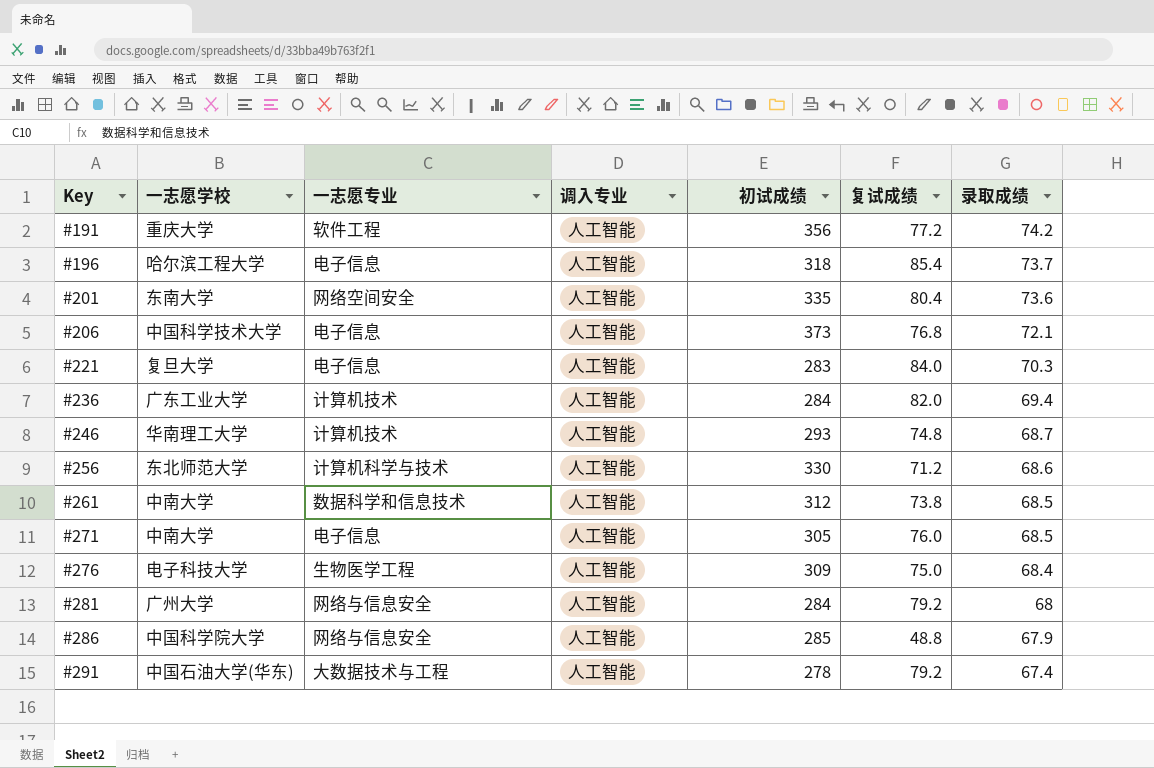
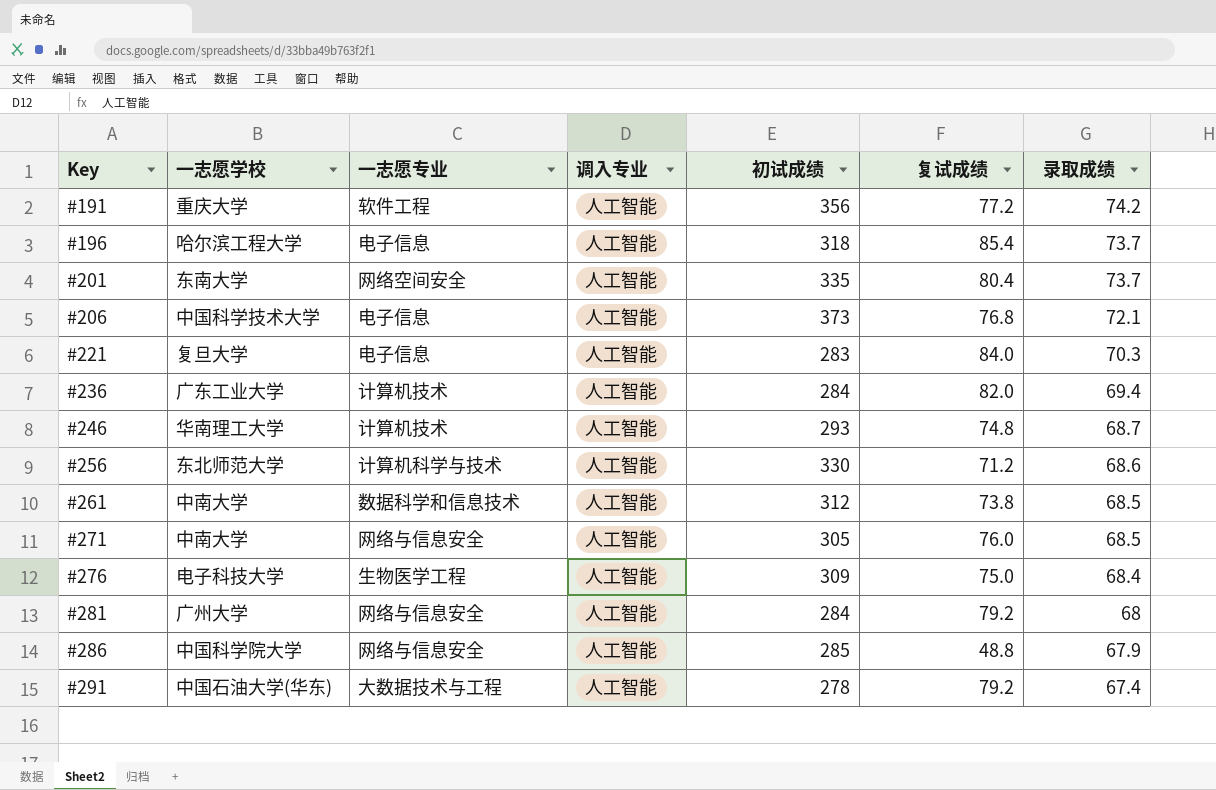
#201 | 录取成绩: 73.6 -> 73.7
#271 | 一志愿专业: 电子信息 -> 网络与信息安全

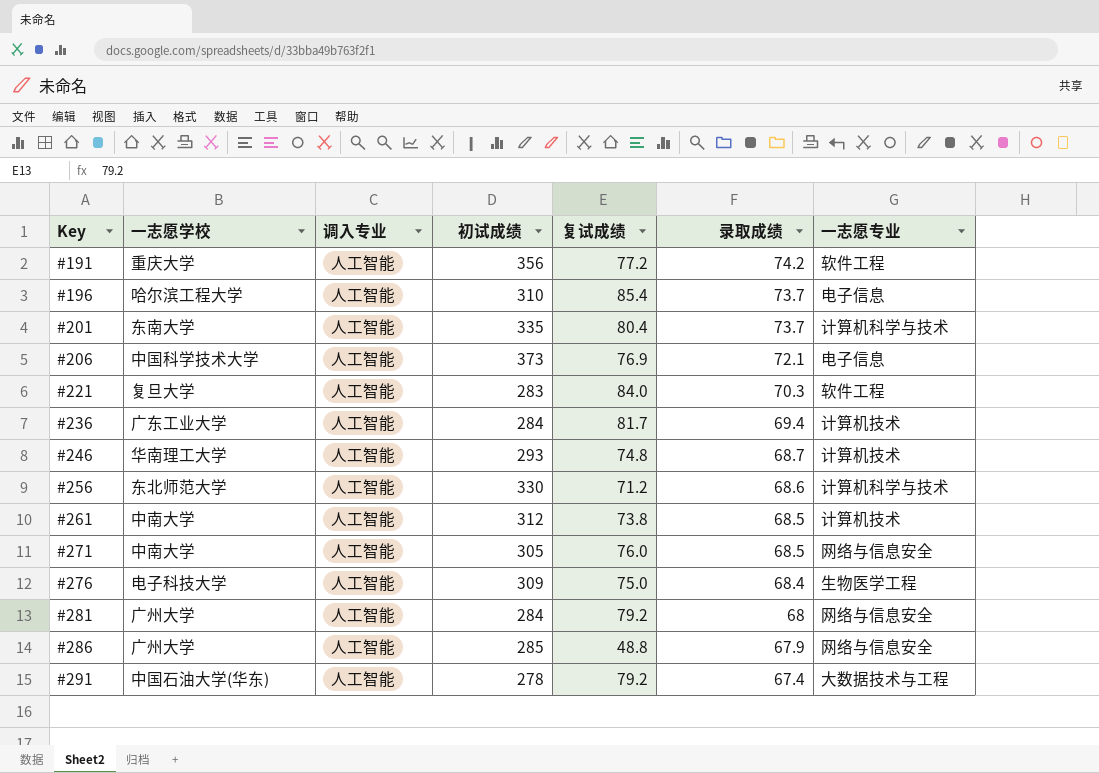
column 一志愿专业 | position: 3 -> 7
#196 | 初试成绩: 318 -> 310
#201 | 一志愿专业: 网络空间安全 -> 计算机科学与技术
#206 | 复试成绩: 76.8 -> 76.9
#221 | 一志愿专业: 电子信息 -> 软件工程
#236 | 复试成绩: 82.0 -> 81.7
#261 | 一志愿专业: 数据科学和信息技术 -> 计算机技术
#286 | 一志愿学校: 中国科学院大学 -> 广州大学

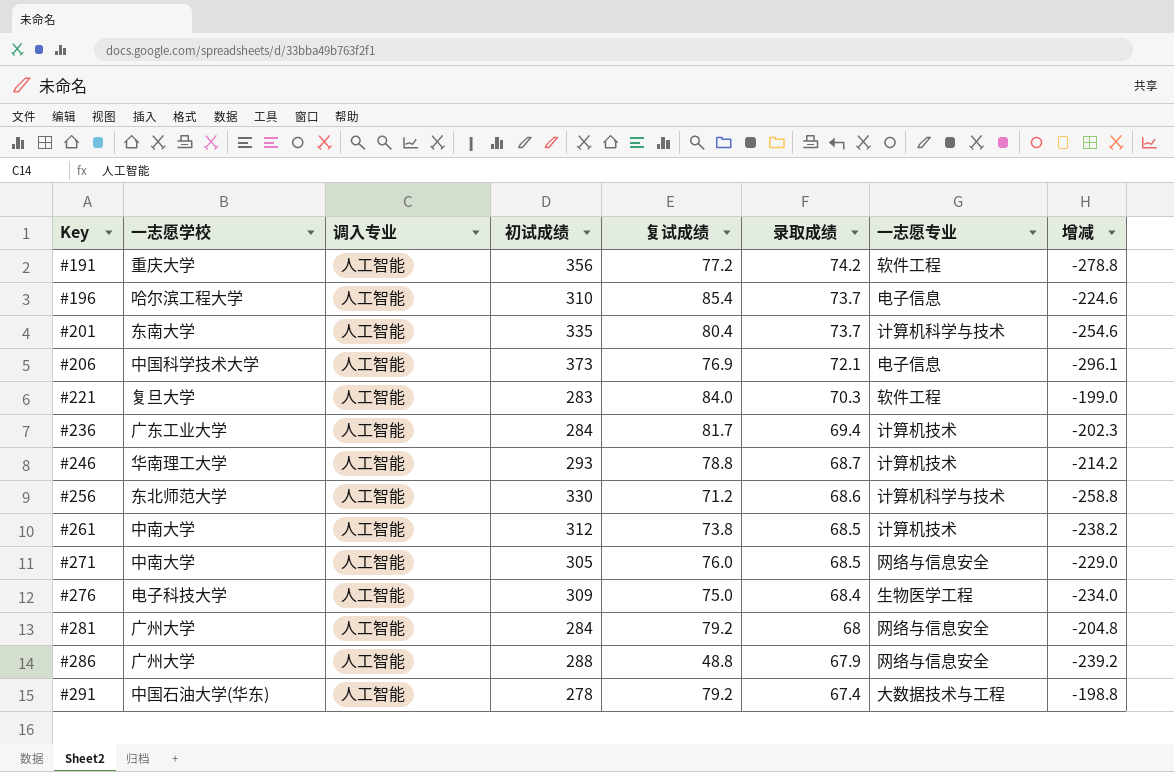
column 增减 | formula: none -> [复试成绩] - [初试成绩]
#246 | 复试成绩: 74.8 -> 78.8
#286 | 初试成绩: 285 -> 288

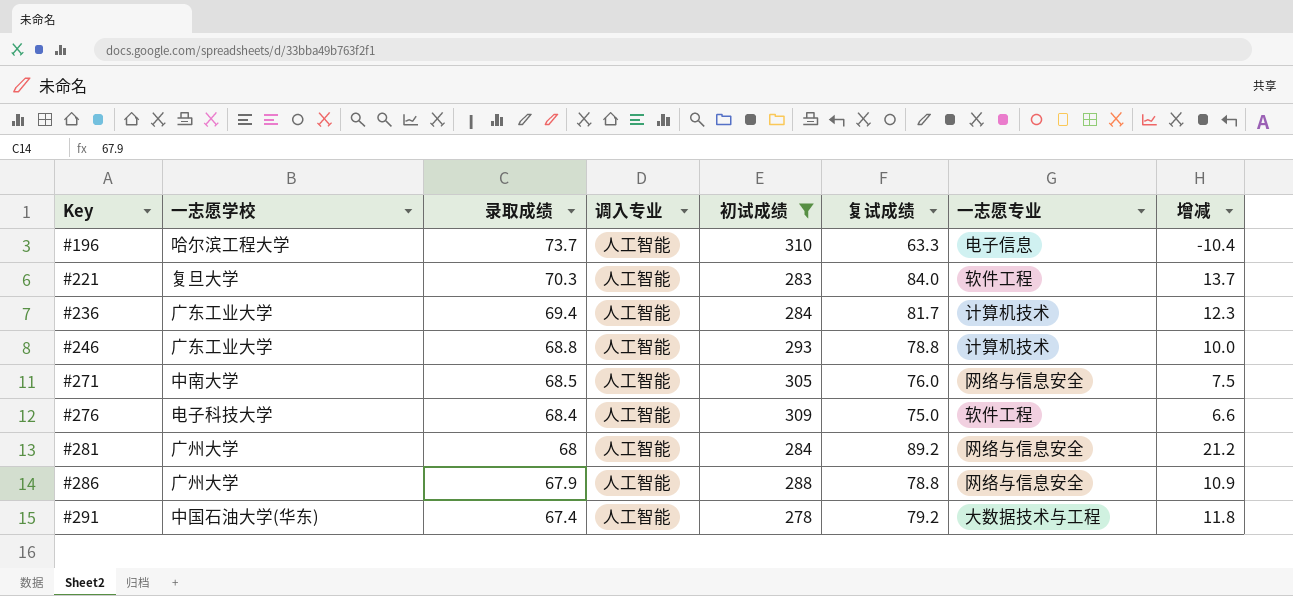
filter: none -> 初试成绩 <= 310
column 录取成绩 | position: 6 -> 3
column 增减 | formula: [复试成绩] - [初试成绩] -> [复试成绩] - [录取成绩]
#196 | 复试成绩: 85.4 -> 63.3
#246 | 一志愿学校: 华南理工大学 -> 广东工业大学
#246 | 录取成绩: 68.7 -> 68.8
#276 | 一志愿专业: 生物医学工程 -> 软件工程
#281 | 复试成绩: 79.2 -> 89.2
#286 | 复试成绩: 48.8 -> 78.8

